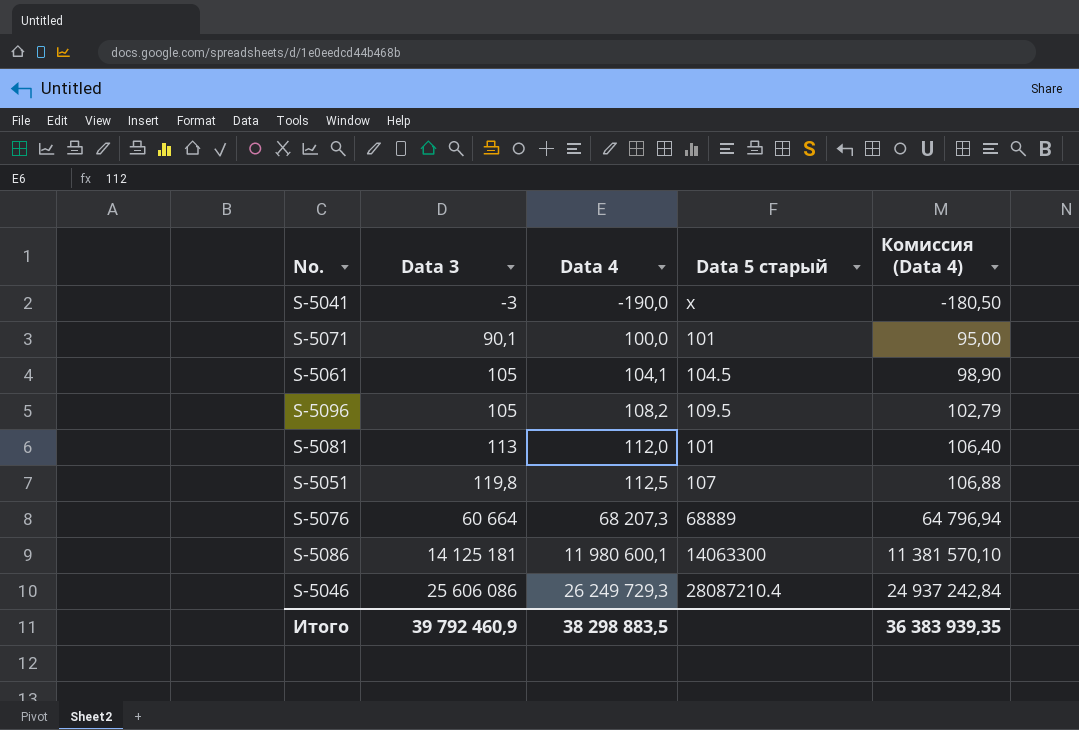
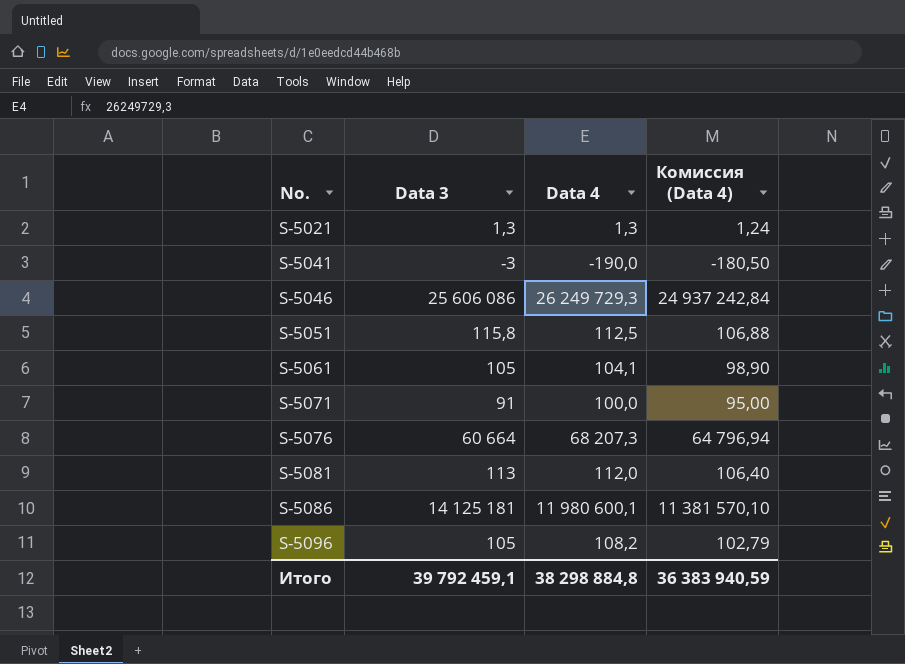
row order: Data 3 ascending -> No. ascending
column Data 5 старый | position: 4 -> none
row S-5021: none -> 1,3 | 1,3 | 1,24
S-5051 | Data 3: 119,8 -> 115,8
S-5071 | Data 3: 90,1 -> 91
Итого | Data 3: 39 792 460,9 -> 39 792 459,1
Итого | Data 4: 38 298 883,5 -> 38 298 884,8
Итого | Комиссия (Data 4): 36 383 939,35 -> 36 383 940,59

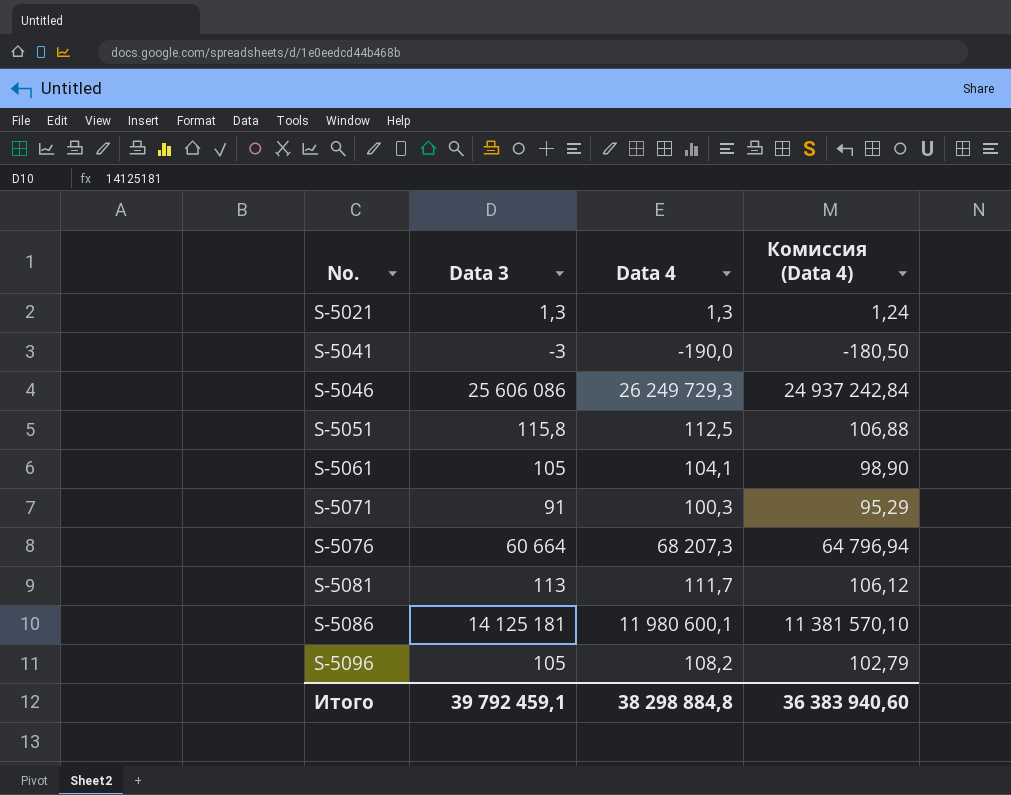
S-5071 | Data 4: 100,0 -> 100,3
S-5071 | Комиссия (Data 4): 95,00 -> 95,29
S-5081 | Data 4: 112,0 -> 111,7
S-5081 | Комиссия (Data 4): 106,40 -> 106,12
Итого | Комиссия (Data 4): 36 383 940,59 -> 36 383 940,60

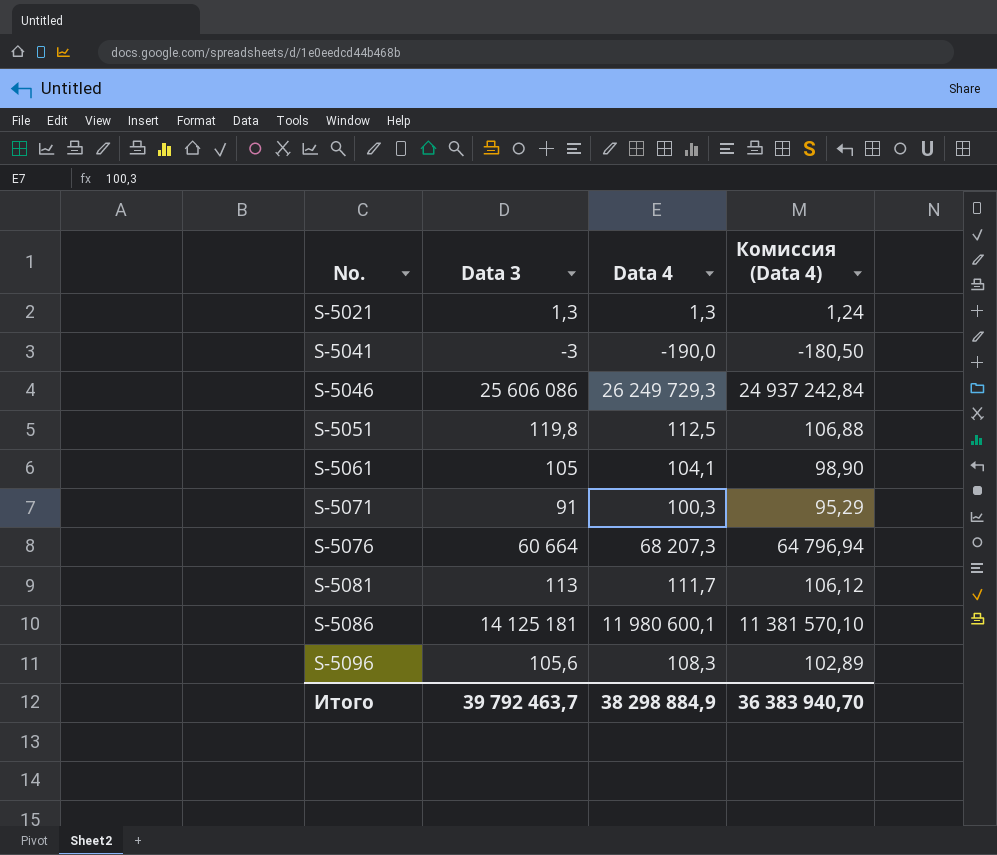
S-5051 | Data 3: 115,8 -> 119,8
S-5096 | Data 3: 105 -> 105,6
S-5096 | Data 4: 108,2 -> 108,3
S-5096 | Комиссия (Data 4): 102,79 -> 102,89
Итого | Data 3: 39 792 459,1 -> 39 792 463,7
Итого | Data 4: 38 298 884,8 -> 38 298 884,9
Итого | Комиссия (Data 4): 36 383 940,60 -> 36 383 940,70

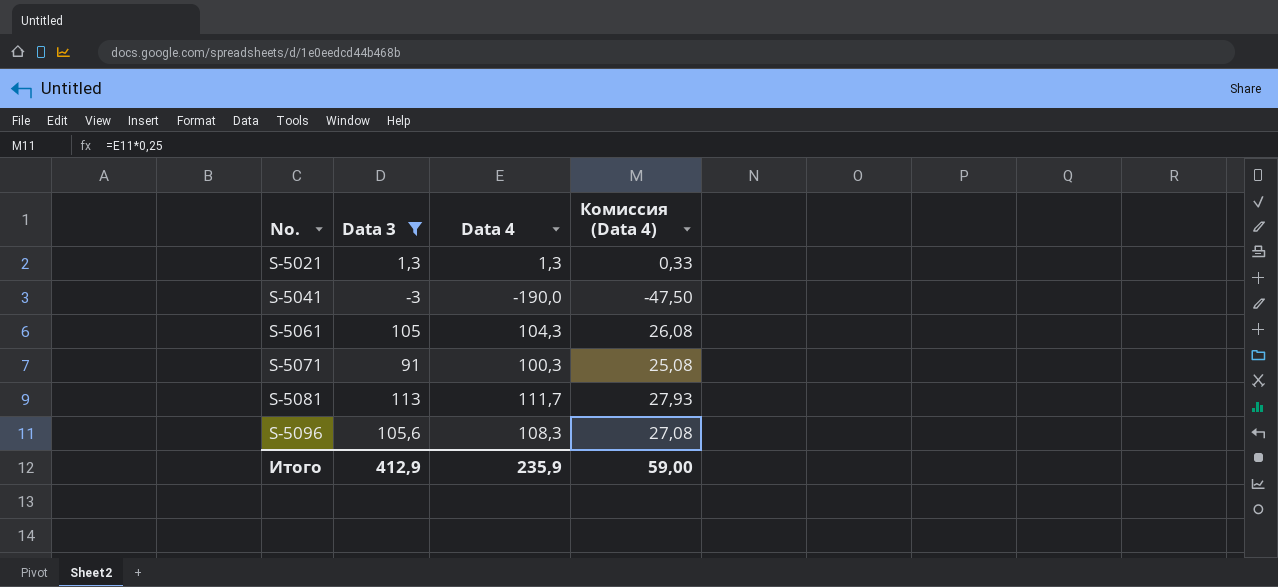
filter: none -> Data 3 <= 113
column Комиссия (Data 4) | formula: [Data 4] * 0,95 -> [Data 4] * 0,25
S-5061 | Data 4: 104,1 -> 104,3
Итого | Data 3: 39 792 463,7 -> 412,9
Итого | Data 4: 38 298 884,9 -> 235,9
Итого | Комиссия (Data 4): 36 383 940,70 -> 59,00

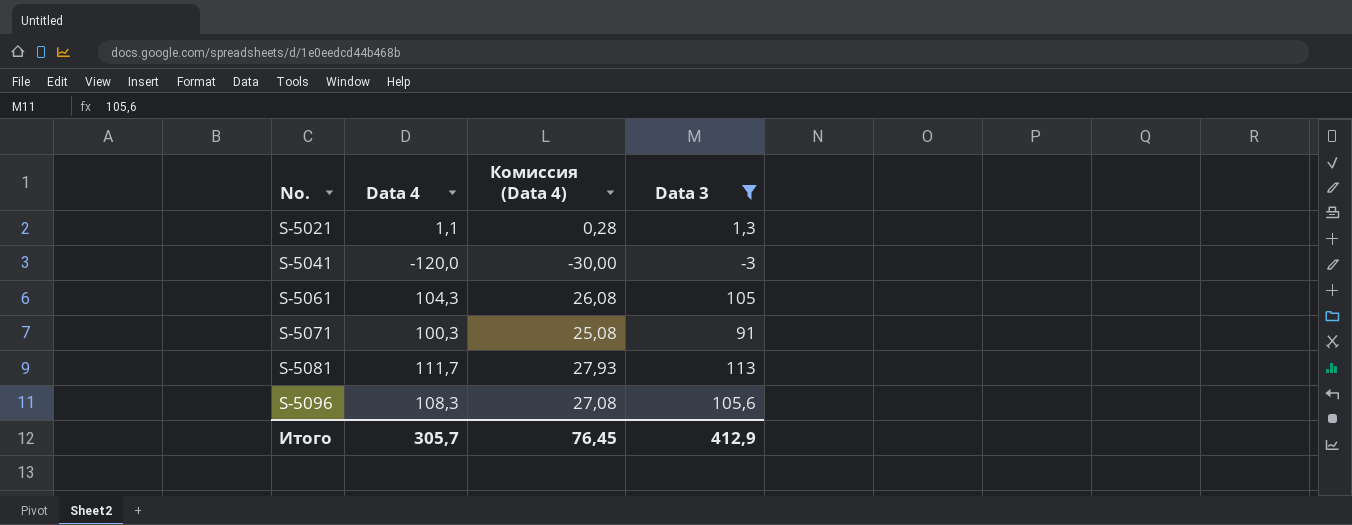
column Data 3 | position: 2 -> 4
S-5021 | Data 4: 1,3 -> 1,1
S-5021 | Комиссия (Data 4): 0,33 -> 0,28
S-5041 | Data 4: -190,0 -> -120,0
S-5041 | Комиссия (Data 4): -47,50 -> -30,00
Итого | Data 4: 235,9 -> 305,7
Итого | Комиссия (Data 4): 59,00 -> 76,45

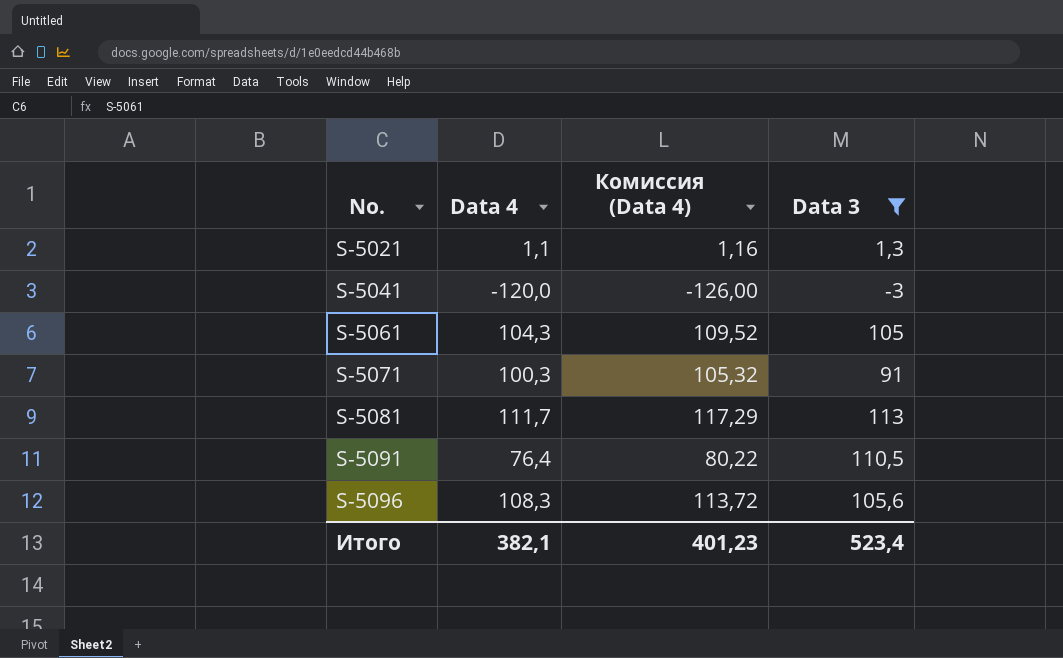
column Комиссия (Data 4) | formula: [Data 4] * 0,25 -> [Data 4] * 1,05
row S-5091: none -> 76,4 | 80,22 | 110,5
Итого | Data 4: 305,7 -> 382,1
Итого | Комиссия (Data 4): 76,45 -> 401,23
Итого | Data 3: 412,9 -> 523,4

